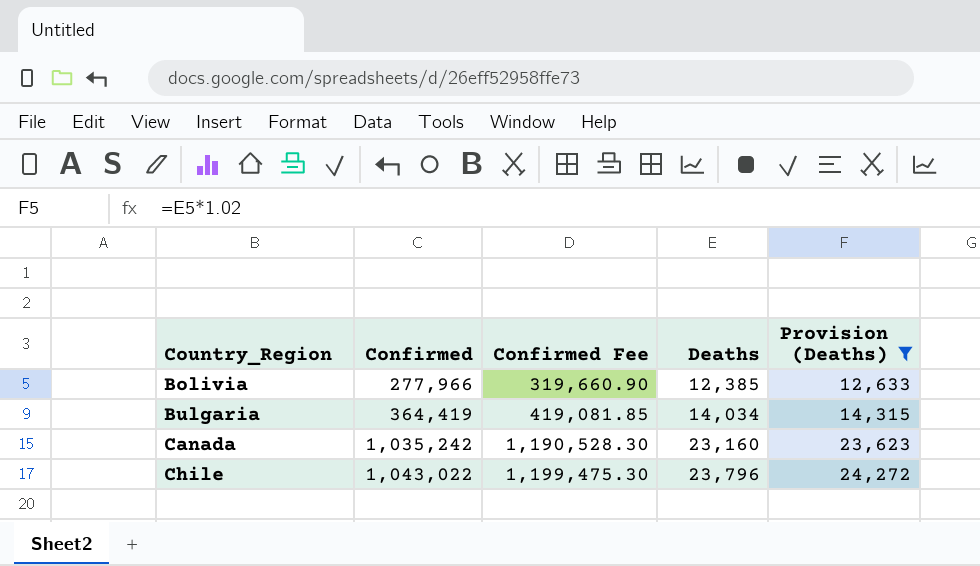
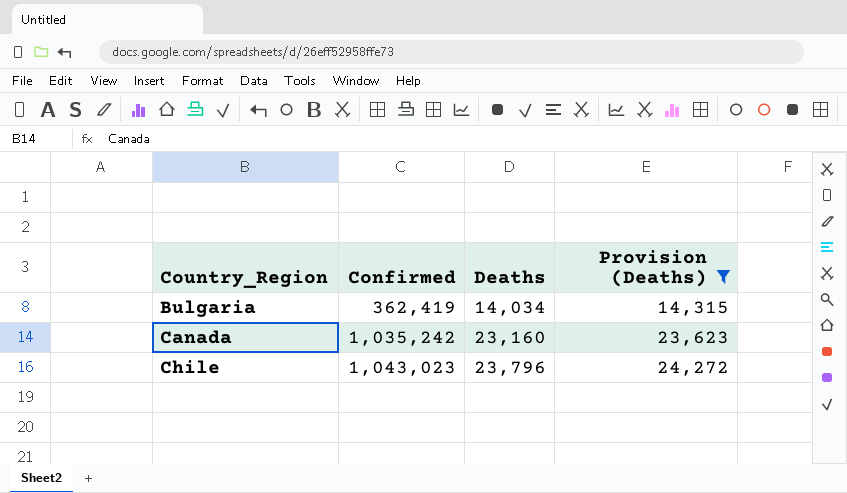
column Confirmed Fee | formula: [Confirmed] * 1.15 -> none
row Bolivia: 277,966 | 319,660.90 | 12,385 | 12,633 -> none
Bulgaria | Confirmed: 364,419 -> 362,419
Chile | Confirmed: 1,043,022 -> 1,043,023

